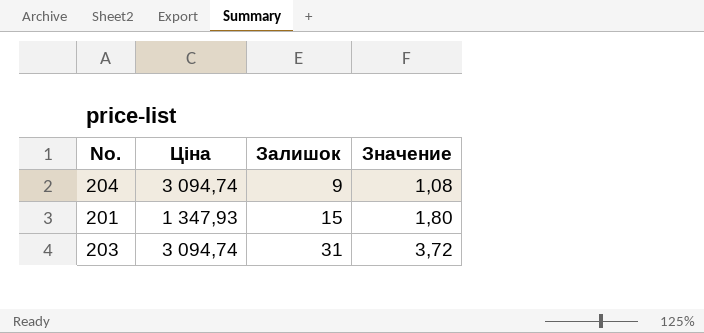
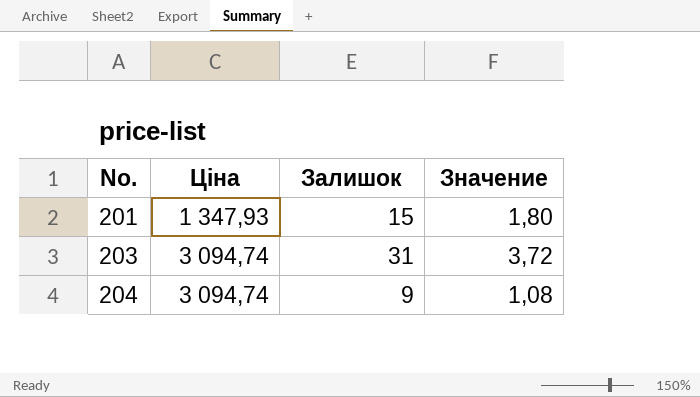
row order: Залишок ascending -> No. ascending

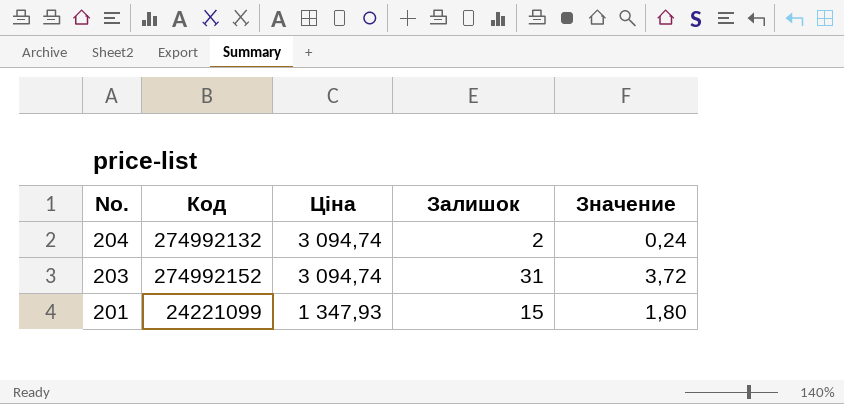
row order: No. ascending -> No. descending
column Код | position: none -> 2
204 | Залишок: 9 -> 2
204 | Значение: 1,08 -> 0,24

